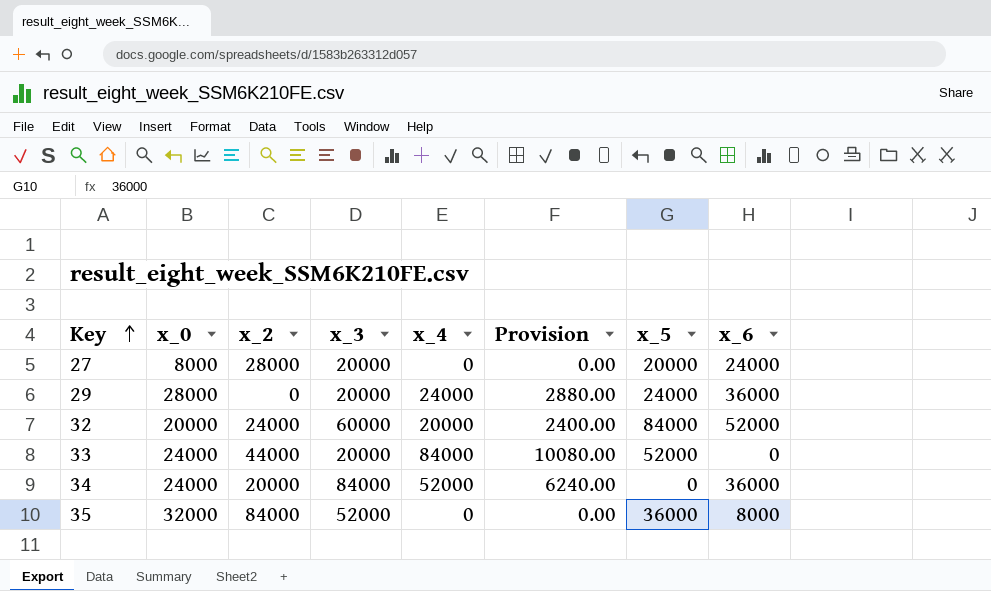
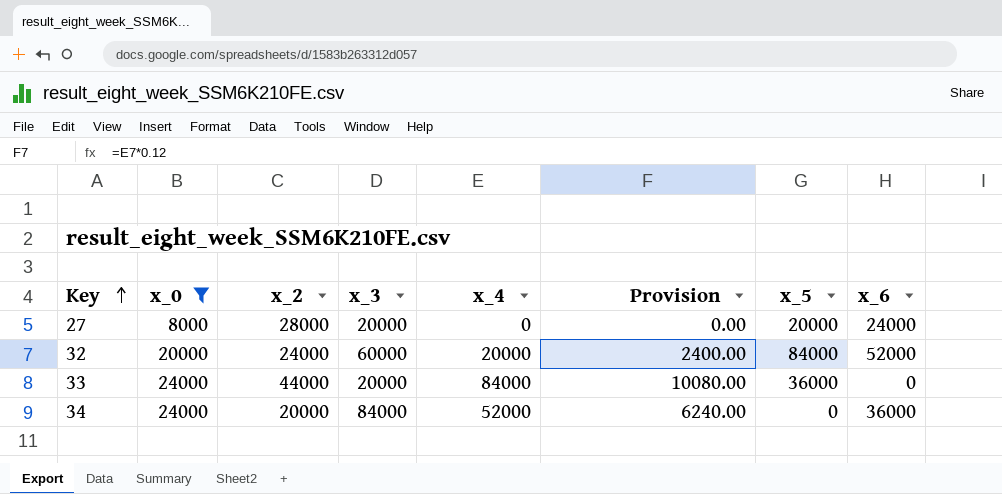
filter: none -> x_0 <= 24000
33 | x_5: 52000 -> 36000

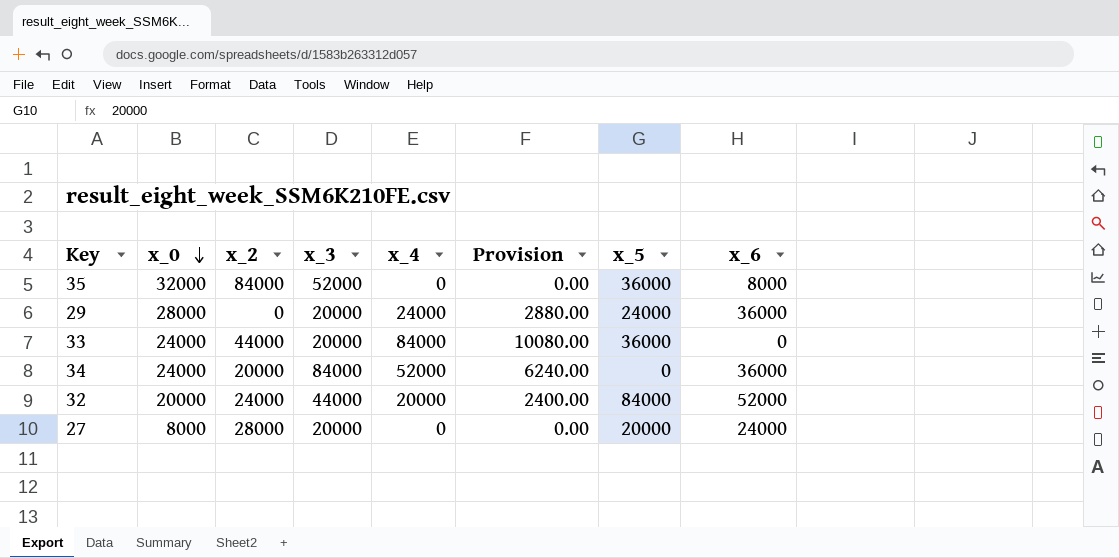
filter: x_0 <= 24000 -> none
row order: Key ascending -> x_0 descending
32 | x_3: 60000 -> 44000

